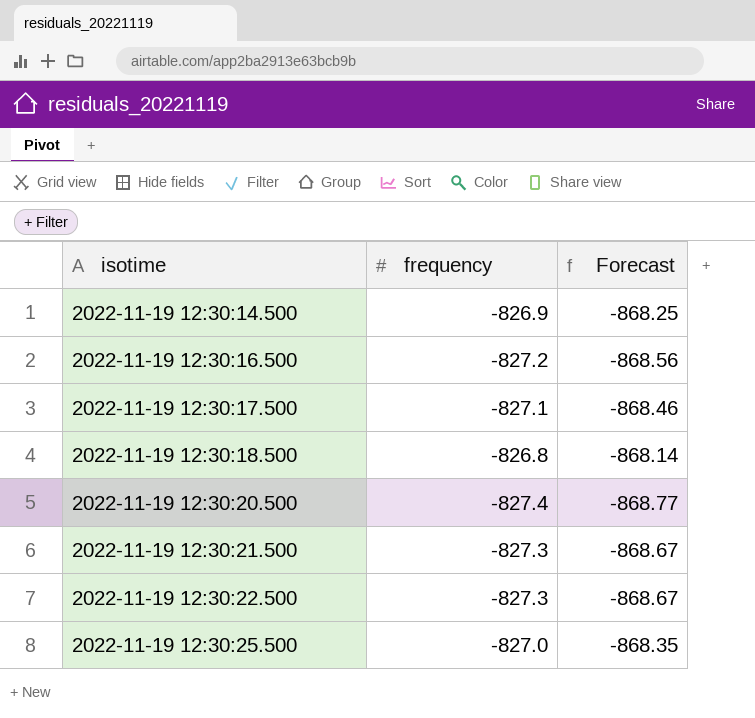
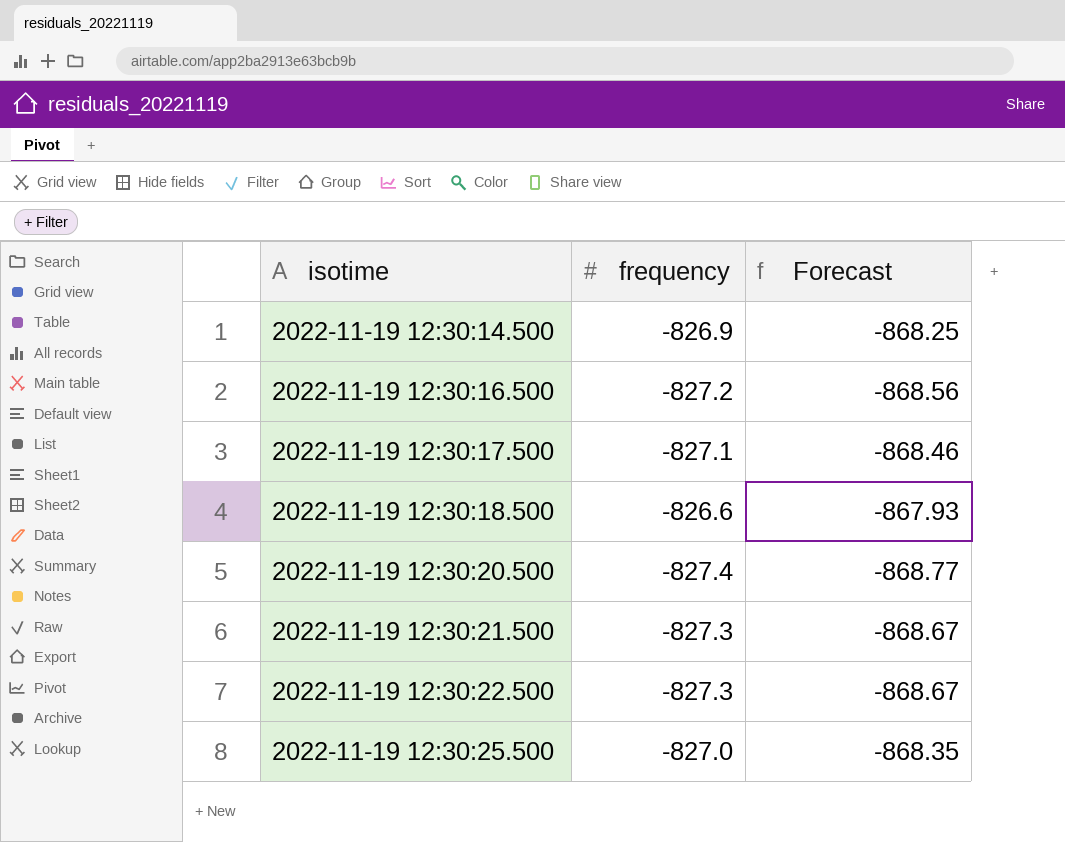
2022-11-19 12:30:18.500 | frequency: -826.8 -> -826.6
2022-11-19 12:30:18.500 | Forecast: -868.14 -> -867.93

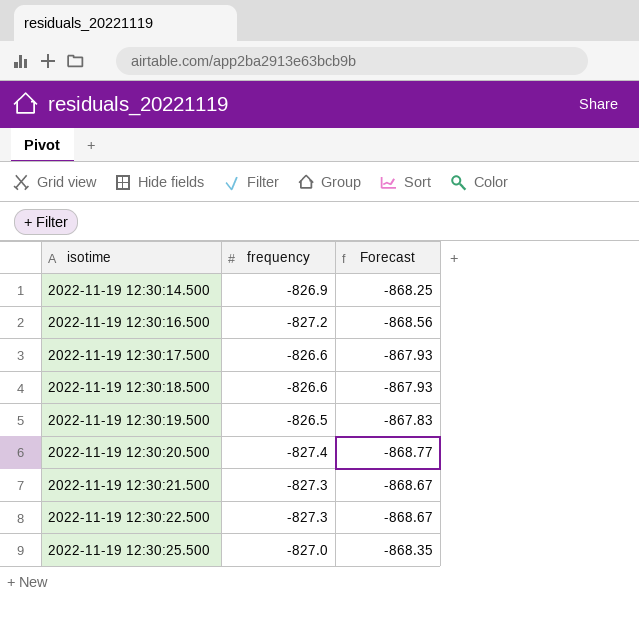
2022-11-19 12:30:17.500 | frequency: -827.1 -> -826.6
2022-11-19 12:30:17.500 | Forecast: -868.46 -> -867.93
row 2022-11-19 12:30:19.500: none -> -826.5 | -867.83

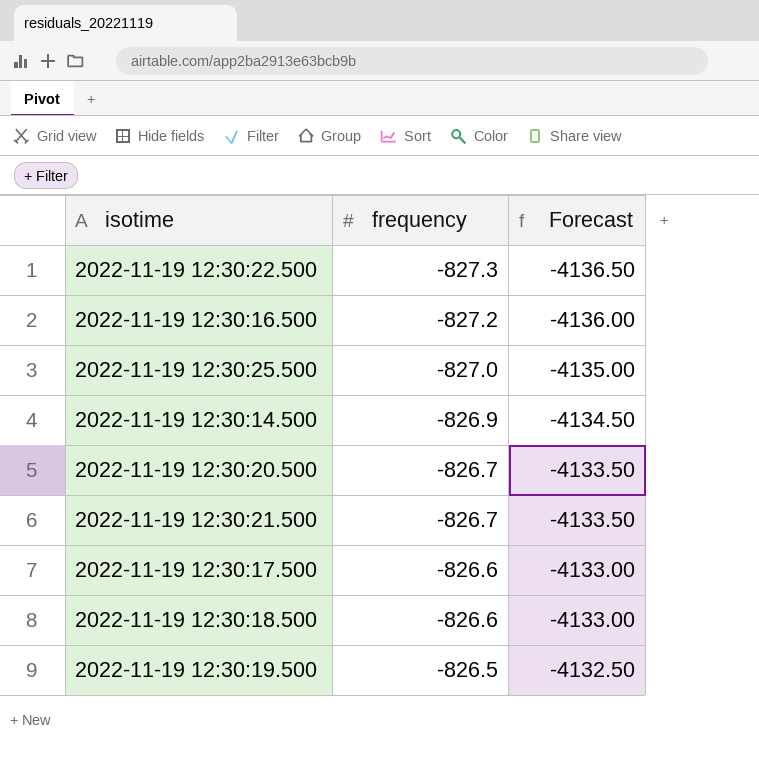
row order: isotime ascending -> frequency ascending
column Forecast | formula: [frequency] * 1.05 -> [frequency] * 5
2022-11-19 12:30:20.500 | frequency: -827.4 -> -826.7
2022-11-19 12:30:21.500 | frequency: -827.3 -> -826.7

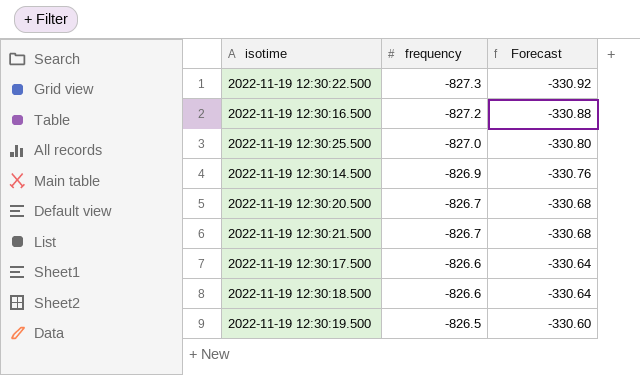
column Forecast | formula: [frequency] * 5 -> [frequency] * 0.4

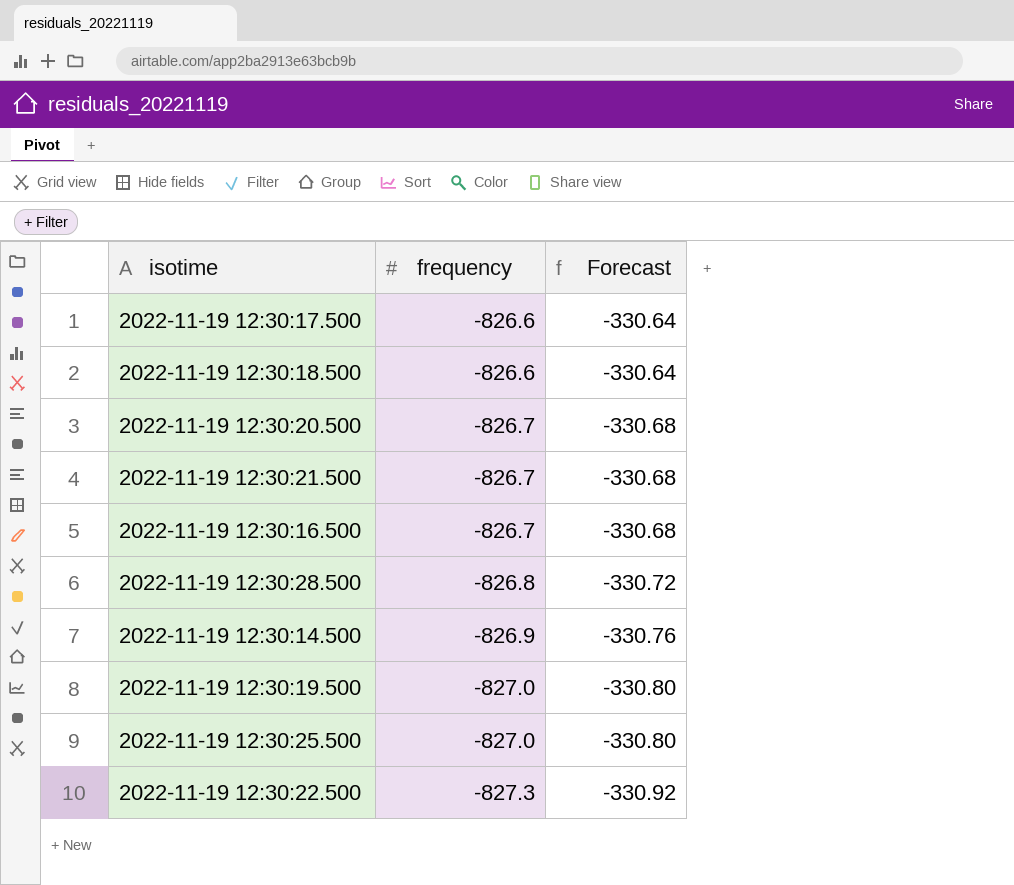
row order: frequency ascending -> frequency descending
2022-11-19 12:30:16.500 | frequency: -827.2 -> -826.7
2022-11-19 12:30:16.500 | Forecast: -330.88 -> -330.68
row 2022-11-19 12:30:28.500: none -> -826.8 | -330.72
2022-11-19 12:30:19.500 | frequency: -826.5 -> -827.0
2022-11-19 12:30:19.500 | Forecast: -330.60 -> -330.80

